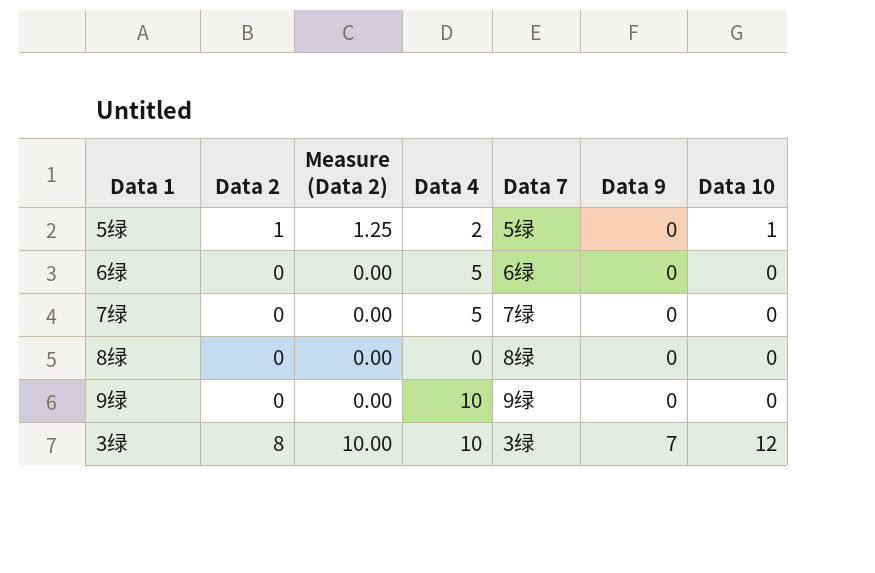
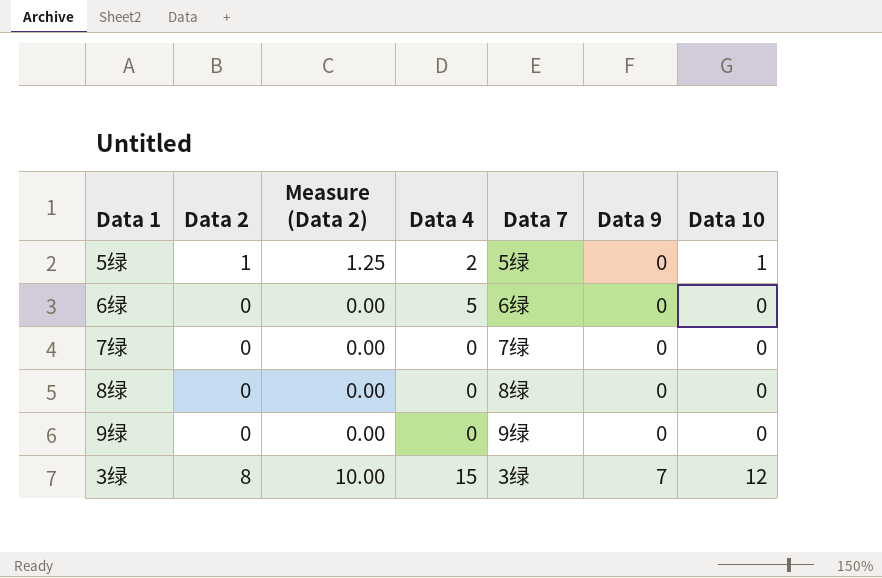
7绿 | Data 4: 5 -> 0
9绿 | Data 4: 10 -> 0
3绿 | Data 4: 10 -> 15

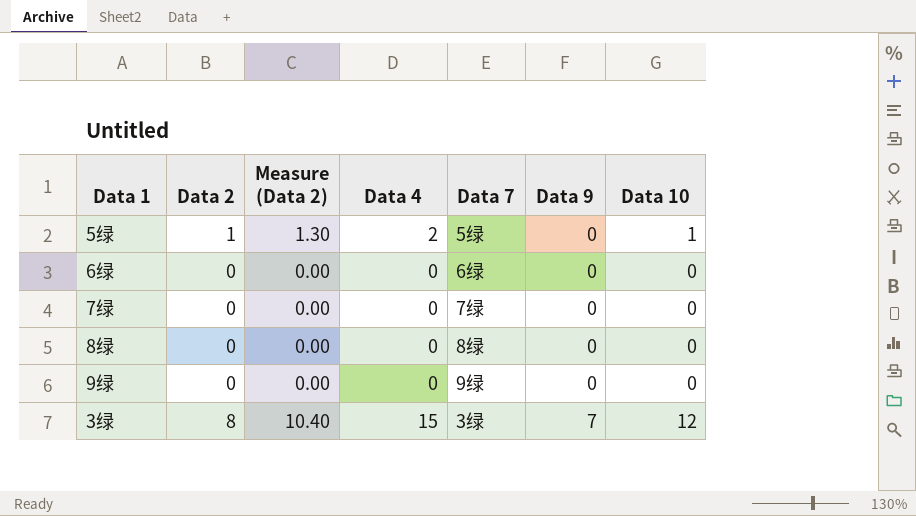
column Measure (Data 2) | formula: [Data 2] * 1.25 -> [Data 2] * 1.3
6绿 | Data 4: 5 -> 0

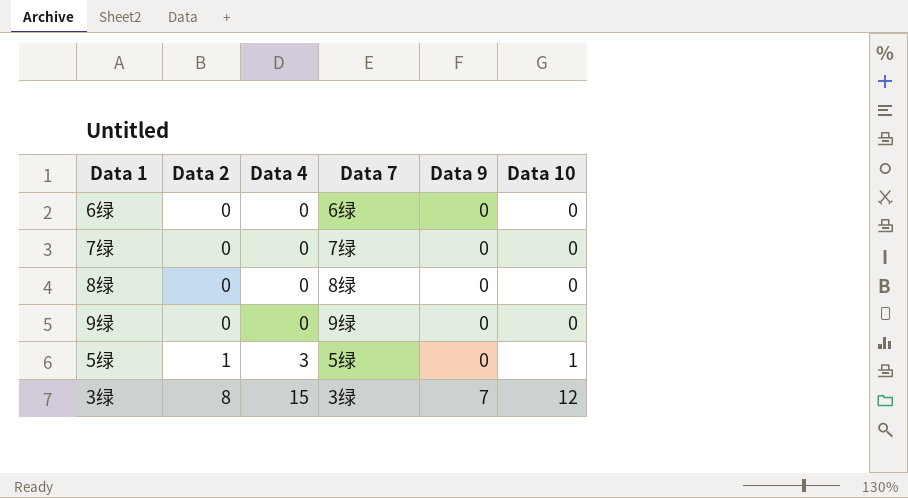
row order: Data 9 ascending -> Data 2 ascending
column Measure (Data 2) | formula: [Data 2] * 1.3 -> none
5绿 | Data 4: 2 -> 3

